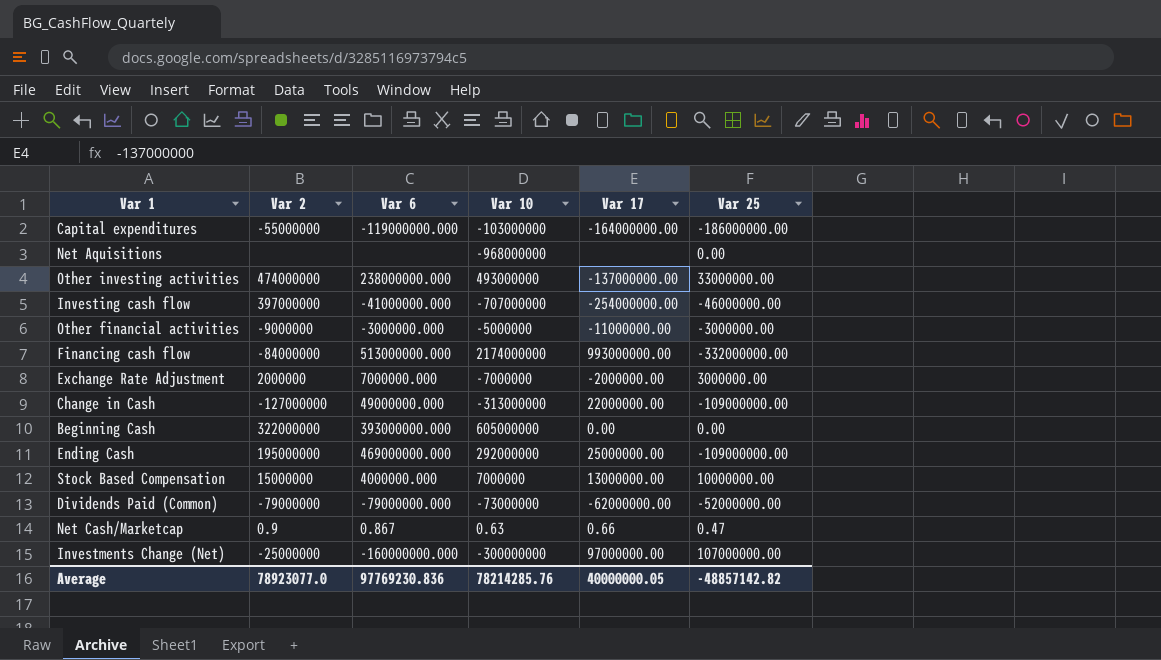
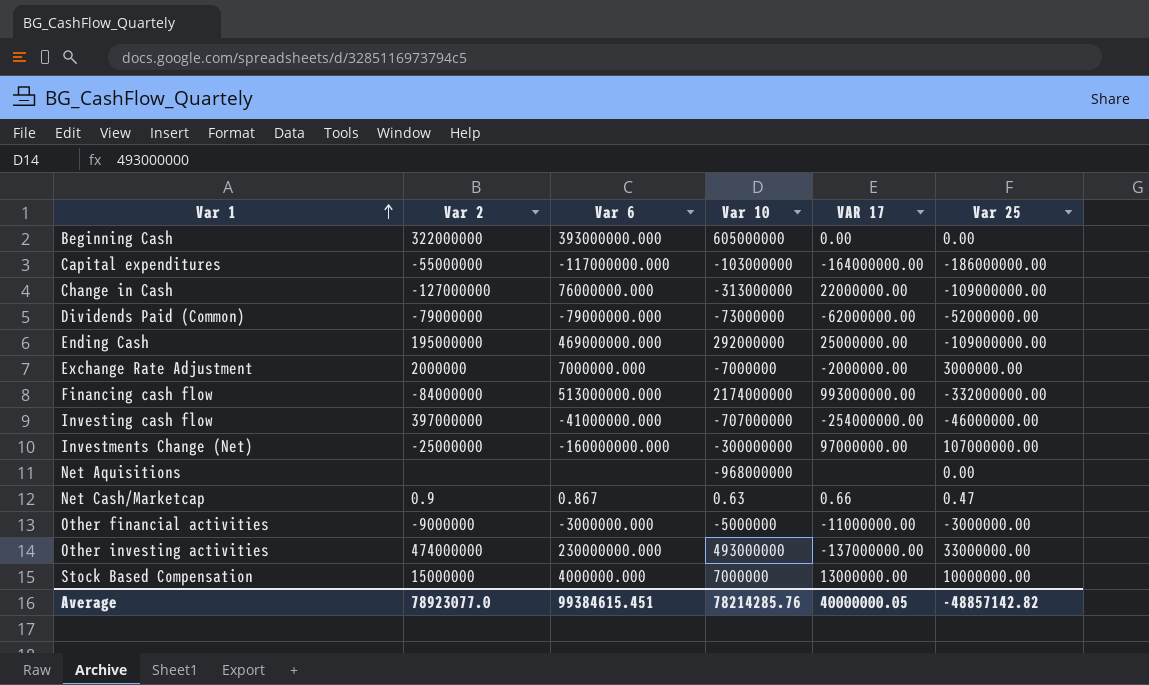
row order: none -> Var 1 ascending
column name: Var 17 -> VAR 17
Capital expenditures | Var 6: -119000000.000 -> -117000000.000
Change in Cash | Var 6: 49000000.000 -> 76000000.000
Other investing activities | Var 6: 238000000.000 -> 230000000.000
Average | Var 6: 97769230.836 -> 99384615.451

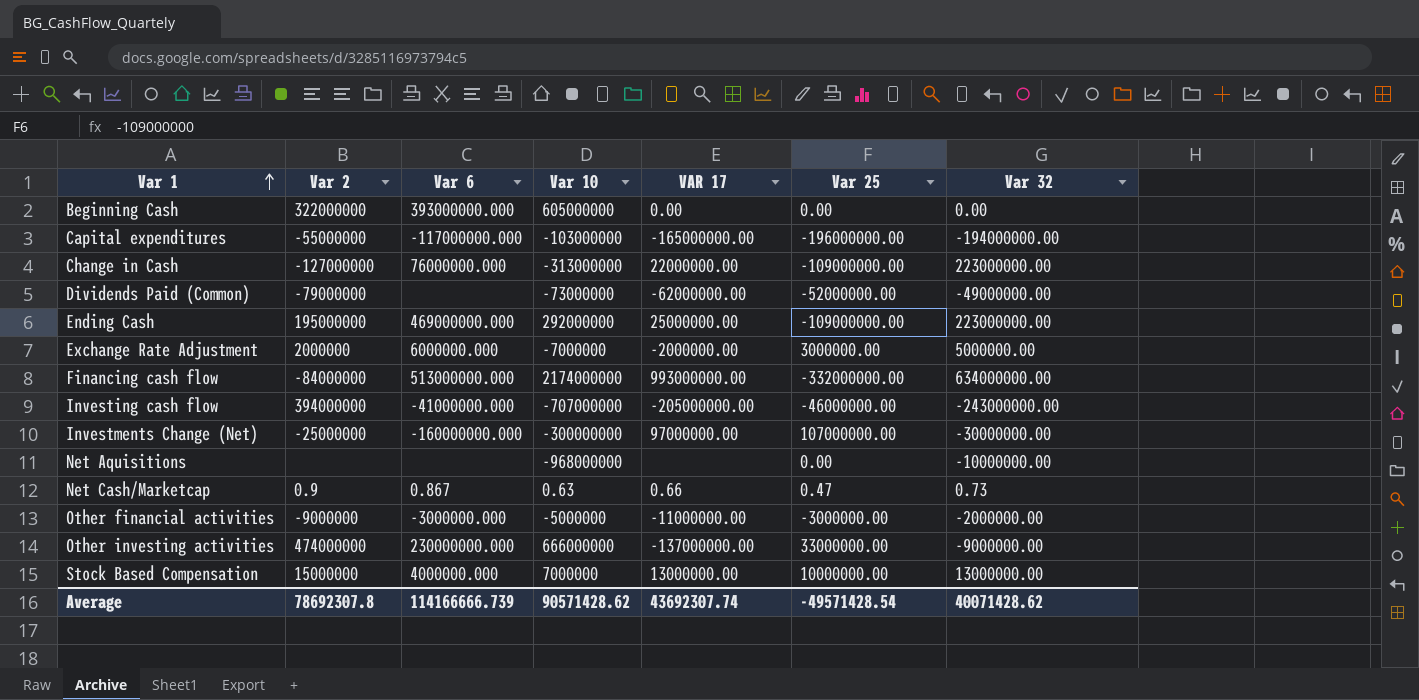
column Var 32 | position: none -> 7
Capital expenditures | VAR 17: -164000000.00 -> -165000000.00
Capital expenditures | Var 25: -186000000.00 -> -196000000.00
Dividends Paid (Common) | Var 6: -79000000.000 -> none
Exchange Rate Adjustment | Var 6: 7000000.000 -> 6000000.000
Investing cash flow | Var 2: 397000000 -> 394000000
Investing cash flow | VAR 17: -254000000.00 -> -205000000.00
Other investing activities | Var 10: 493000000 -> 666000000
Average | Var 2: 78923077.0 -> 78692307.8
Average | Var 6: 99384615.451 -> 114166666.739
Average | Var 10: 78214285.76 -> 90571428.62
Average | VAR 17: 40000000.05 -> 43692307.74
Average | Var 25: -48857142.82 -> -49571428.54

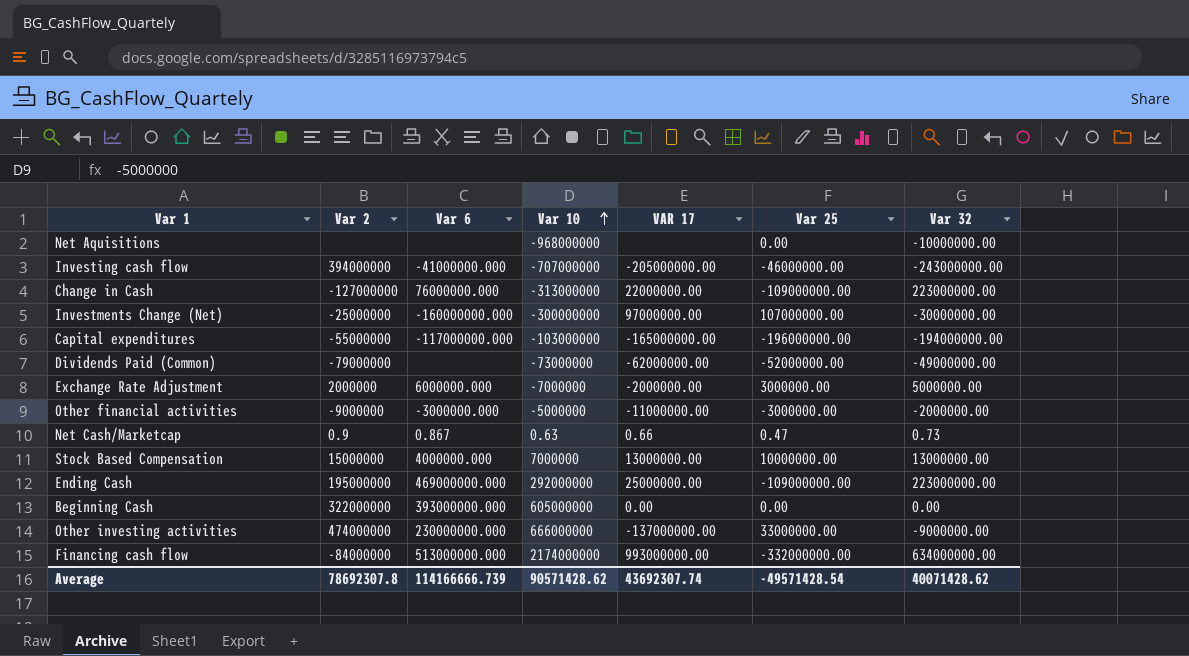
row order: Var 1 ascending -> Var 10 ascending

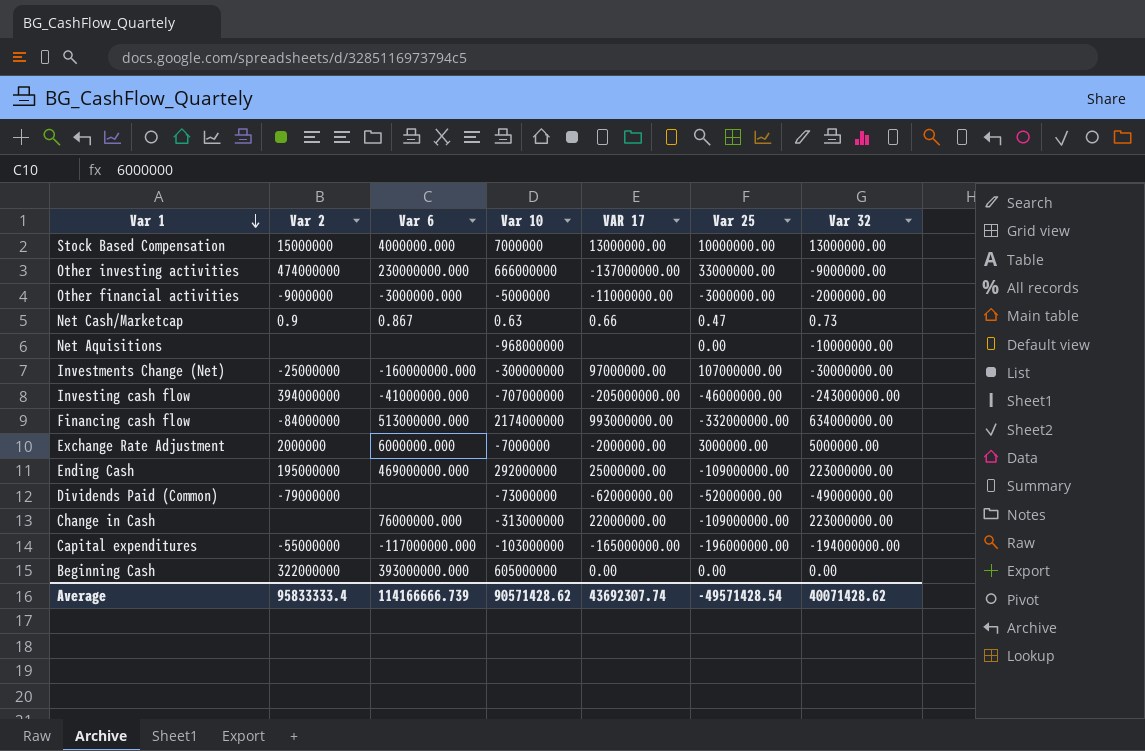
row order: Var 10 ascending -> Var 1 descending
Change in Cash | Var 2: -127000000 -> none
Average | Var 2: 78692307.8 -> 95833333.4

